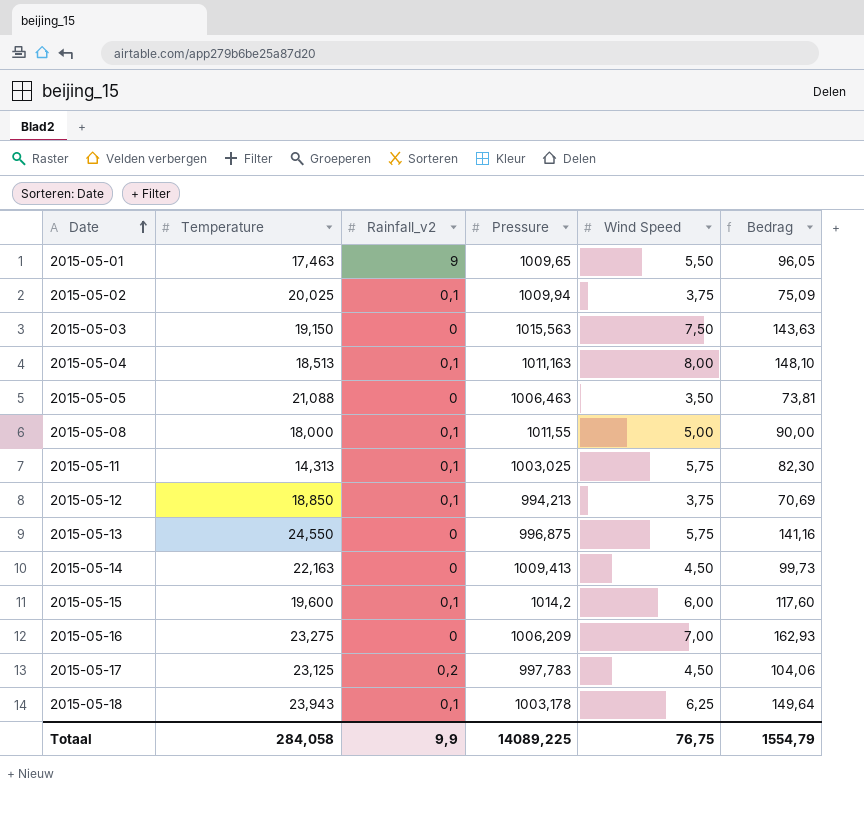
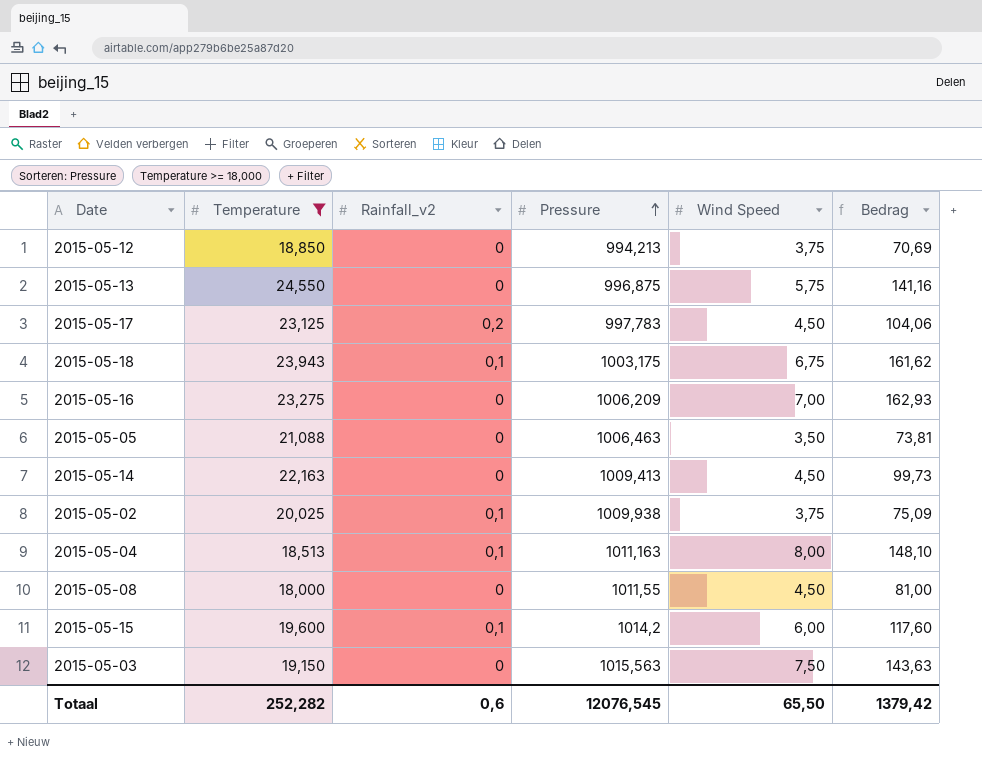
filter: none -> Temperature >= 18,000
row order: Date ascending -> Pressure ascending
2015-05-12 | Rainfall_v2: 0,1 -> 0
2015-05-18 | Pressure: 1003,178 -> 1003,175
2015-05-18 | Wind Speed: 6,25 -> 6,75
2015-05-18 | Bedrag: 149,64 -> 161,62
2015-05-02 | Pressure: 1009,94 -> 1009,938
2015-05-08 | Rainfall_v2: 0,1 -> 0
2015-05-08 | Wind Speed: 5,00 -> 4,50
2015-05-08 | Bedrag: 90,00 -> 81,00
Totaal | Temperature: 284,058 -> 252,282
Totaal | Rainfall_v2: 9,9 -> 0,6
Totaal | Pressure: 14089,225 -> 12076,545
Totaal | Wind Speed: 76,75 -> 65,50
Totaal | Bedrag: 1554,79 -> 1379,42

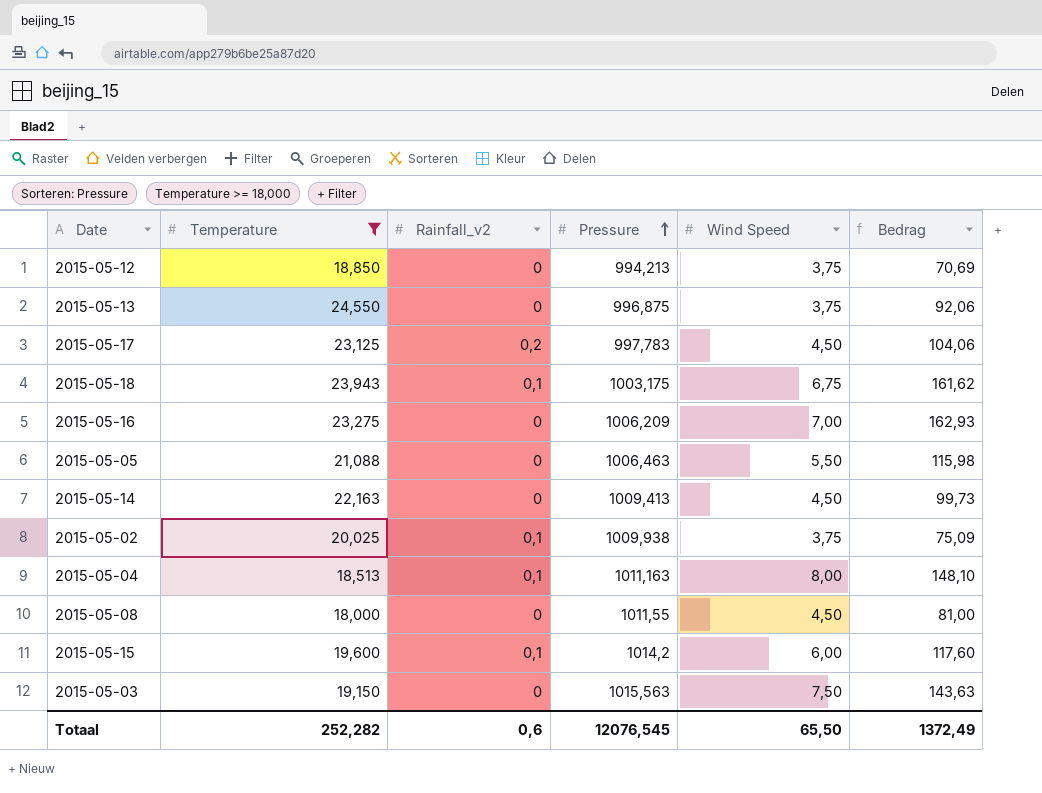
2015-05-13 | Wind Speed: 5,75 -> 3,75
2015-05-13 | Bedrag: 141,16 -> 92,06
2015-05-05 | Wind Speed: 3,50 -> 5,50
2015-05-05 | Bedrag: 73,81 -> 115,98
Totaal | Bedrag: 1379,42 -> 1372,49

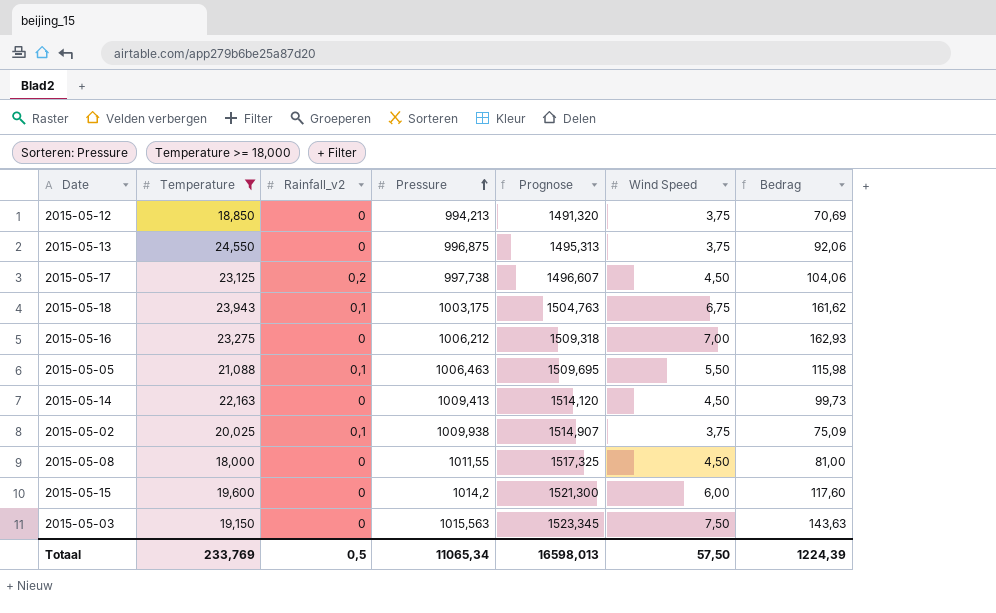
column Prognose | formula: none -> [Pressure] * 1,5
row 2015-05-04: 18,513 | 0,1 | 1011,163 | 8,00 | 148,10 -> none
2015-05-17 | Pressure: 997,783 -> 997,738
2015-05-16 | Pressure: 1006,209 -> 1006,212
2015-05-05 | Rainfall_v2: 0 -> 0,1
2015-05-15 | Rainfall_v2: 0,1 -> 0
Totaal | Temperature: 252,282 -> 233,769
Totaal | Rainfall_v2: 0,6 -> 0,5
Totaal | Pressure: 12076,545 -> 11065,34
Totaal | Wind Speed: 65,50 -> 57,50
Totaal | Bedrag: 1372,49 -> 1224,39

